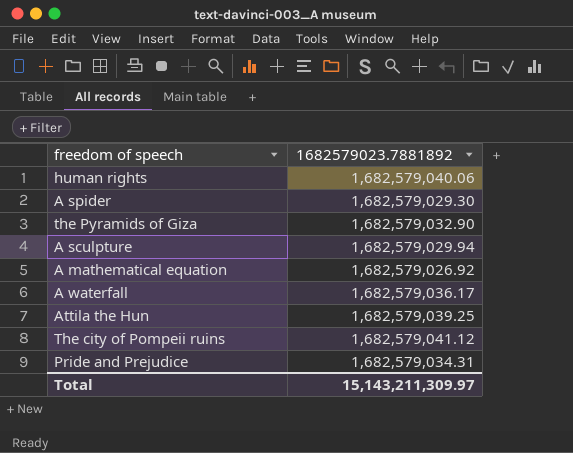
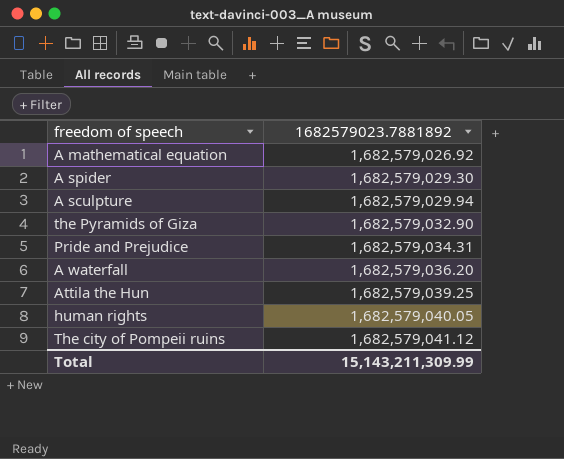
row order: none -> 1682579023.7881892 ascending
A waterfall | 1682579023.7881892: 1,682,579,036.17 -> 1,682,579,036.20
human rights | 1682579023.7881892: 1,682,579,040.06 -> 1,682,579,040.05
Total | 1682579023.7881892: 15,143,211,309.97 -> 15,143,211,309.99

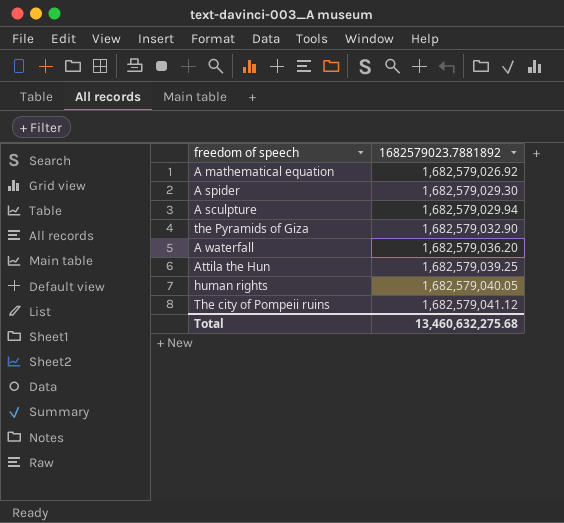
row Pride and Prejudice: 1,682,579,034.31 -> none
Total | 1682579023.7881892: 15,143,211,309.99 -> 13,460,632,275.68

